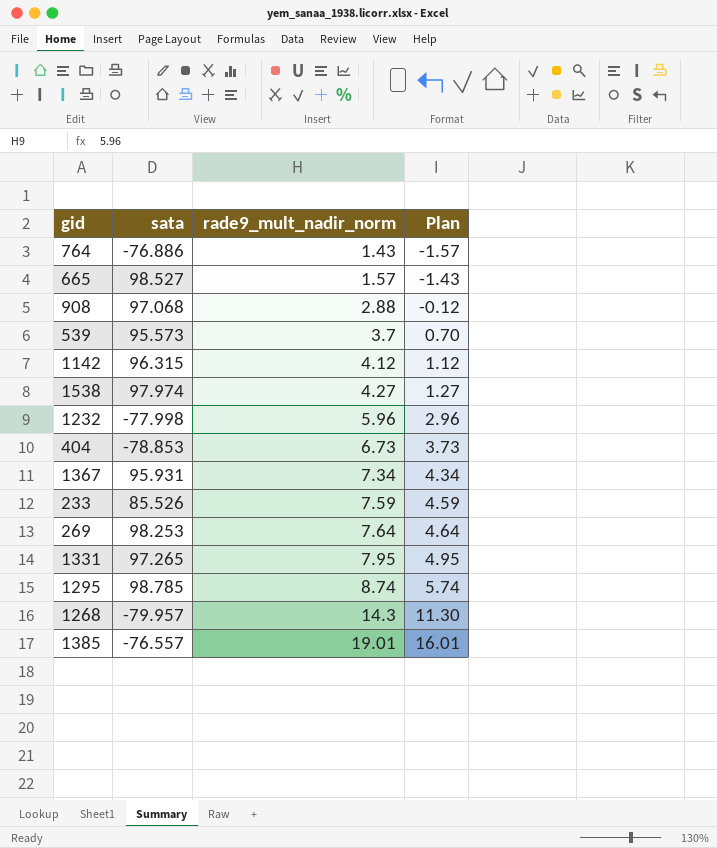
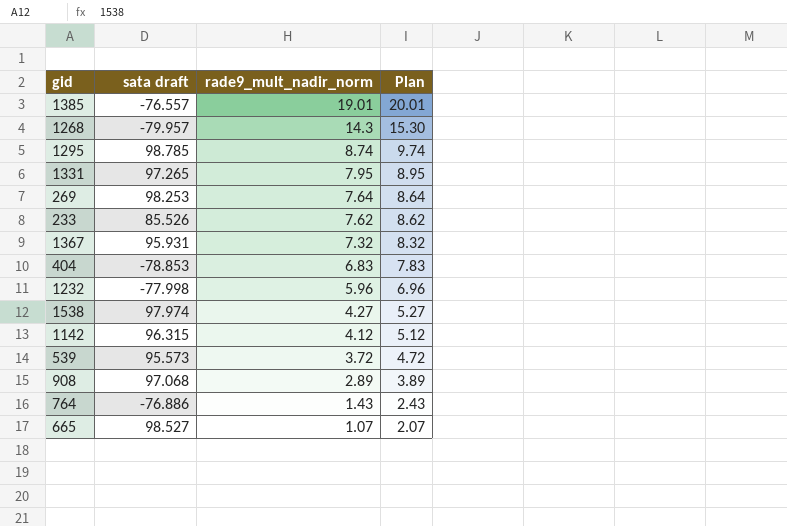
row order: rade9_mult_nadir_norm ascending -> rade9_mult_nadir_norm descending
column name: sata -> sata draft
column Plan | formula: [rade9_mult_nadir_norm] - 3 -> [rade9_mult_nadir_norm] + 1
233 | rade9_mult_nadir_norm: 7.59 -> 7.62
1367 | rade9_mult_nadir_norm: 7.34 -> 7.32
404 | rade9_mult_nadir_norm: 6.73 -> 6.83
539 | rade9_mult_nadir_norm: 3.7 -> 3.72
908 | rade9_mult_nadir_norm: 2.88 -> 2.89
665 | rade9_mult_nadir_norm: 1.57 -> 1.07

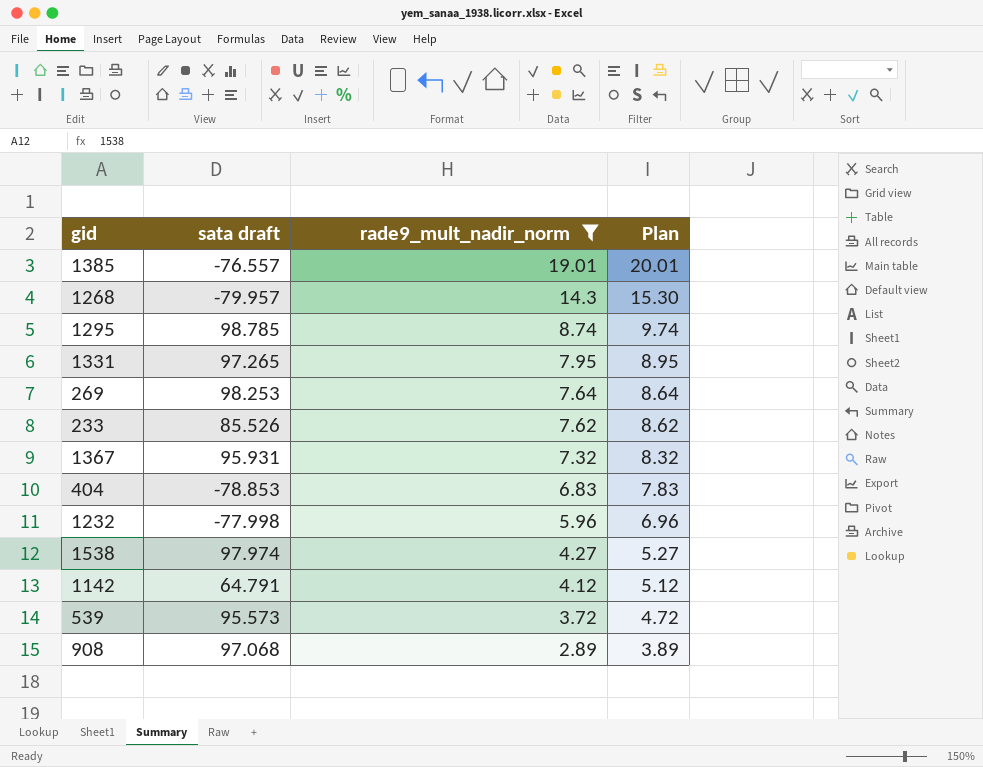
filter: none -> rade9_mult_nadir_norm >= 2.89
1142 | sata draft: 96.315 -> 64.791

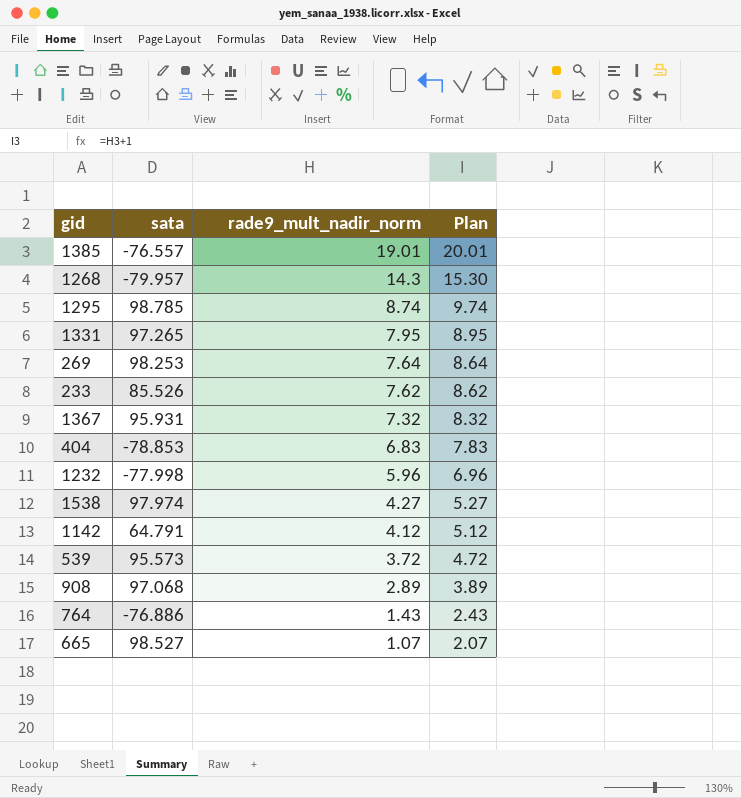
filter: rade9_mult_nadir_norm >= 2.89 -> none
column name: sata draft -> sata

